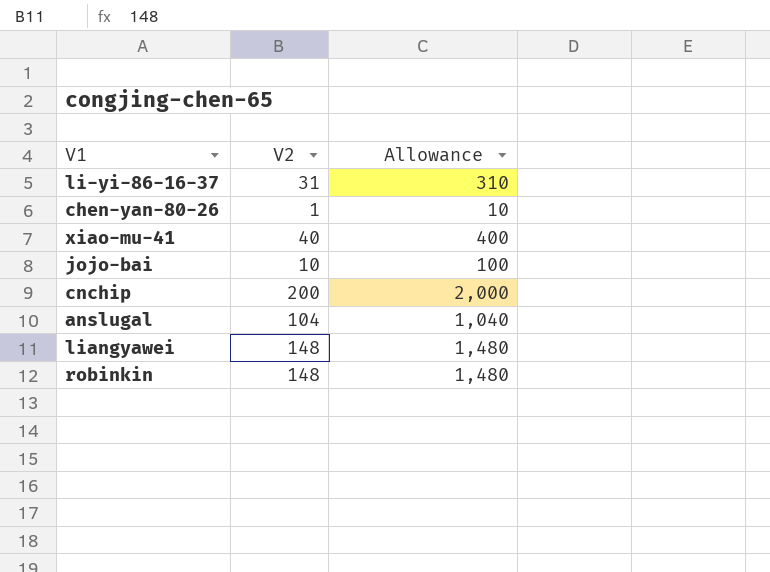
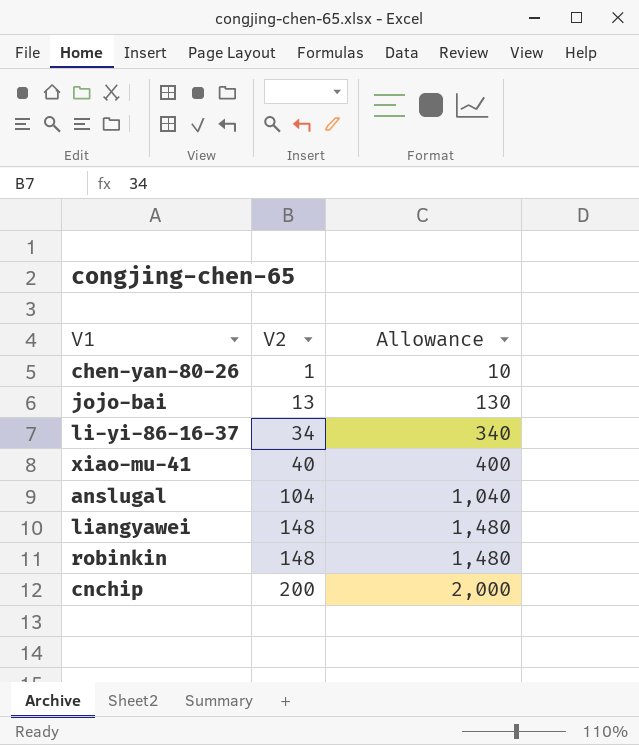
row order: none -> V2 ascending
jojo-bai | V2: 10 -> 13
jojo-bai | Allowance: 100 -> 130
li-yi-86-16-37 | V2: 31 -> 34
li-yi-86-16-37 | Allowance: 310 -> 340

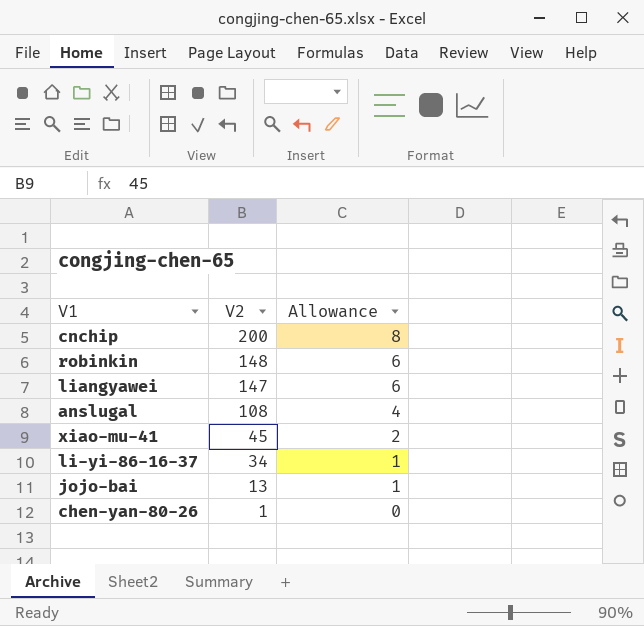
row order: V2 ascending -> V2 descending
column Allowance | formula: [V2] * 10 -> [V2] * 0.04
liangyawei | V2: 148 -> 147
anslugal | V2: 104 -> 108
xiao-mu-41 | V2: 40 -> 45

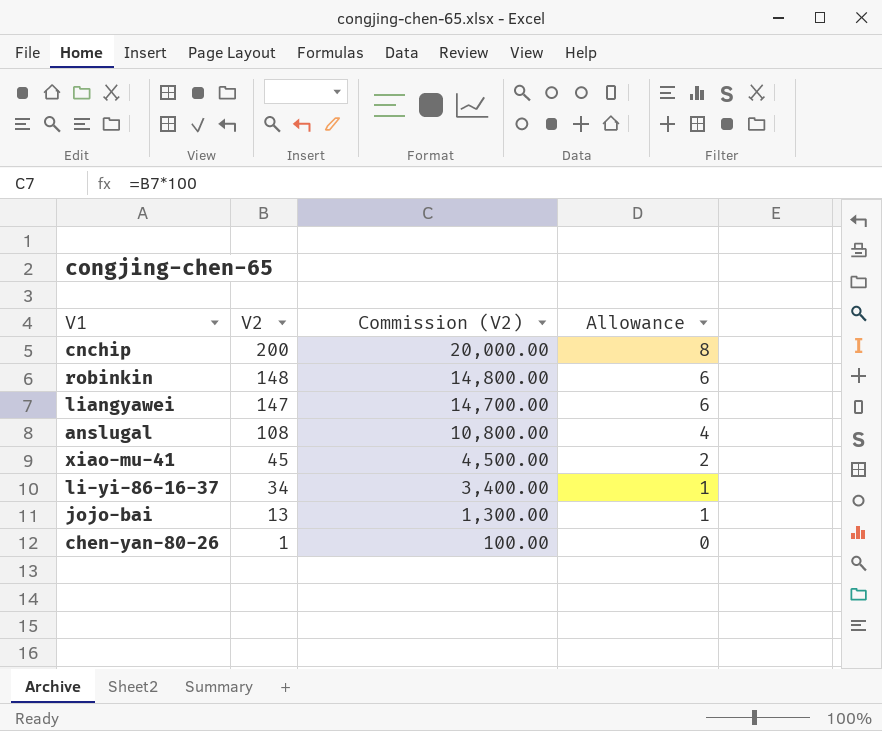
column Commission (V2) | formula: none -> [V2] * 100

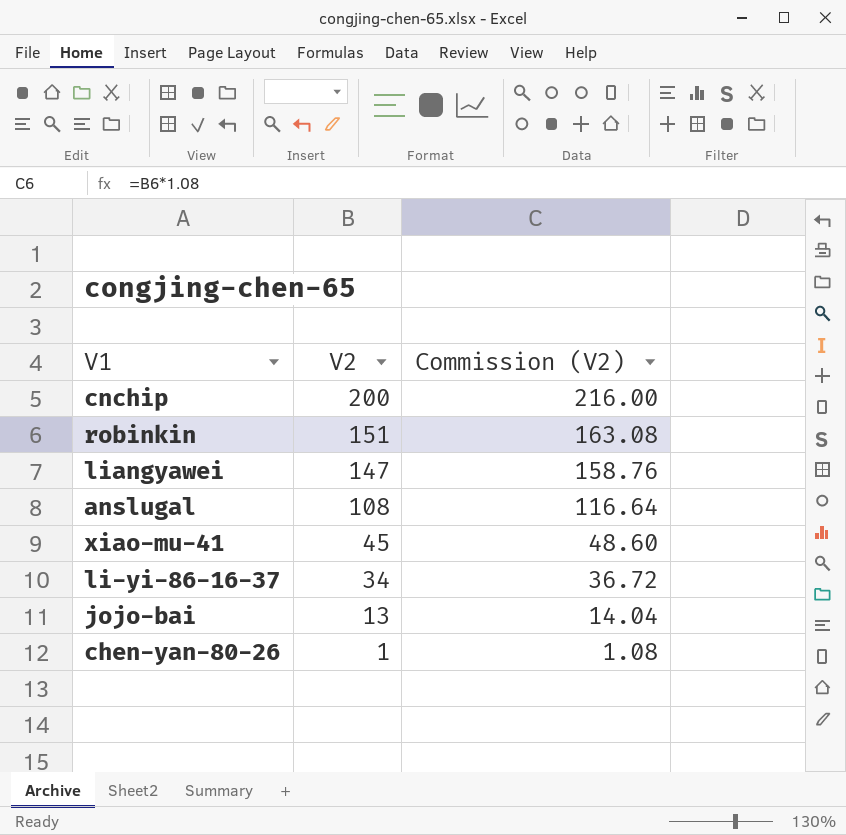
column Allowance | formula: [V2] * 0.04 -> none
column Commission (V2) | formula: [V2] * 100 -> [V2] * 1.08
robinkin | V2: 148 -> 151

